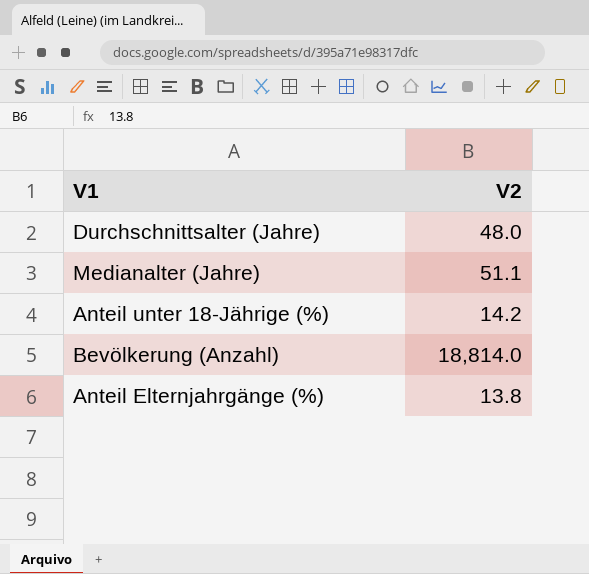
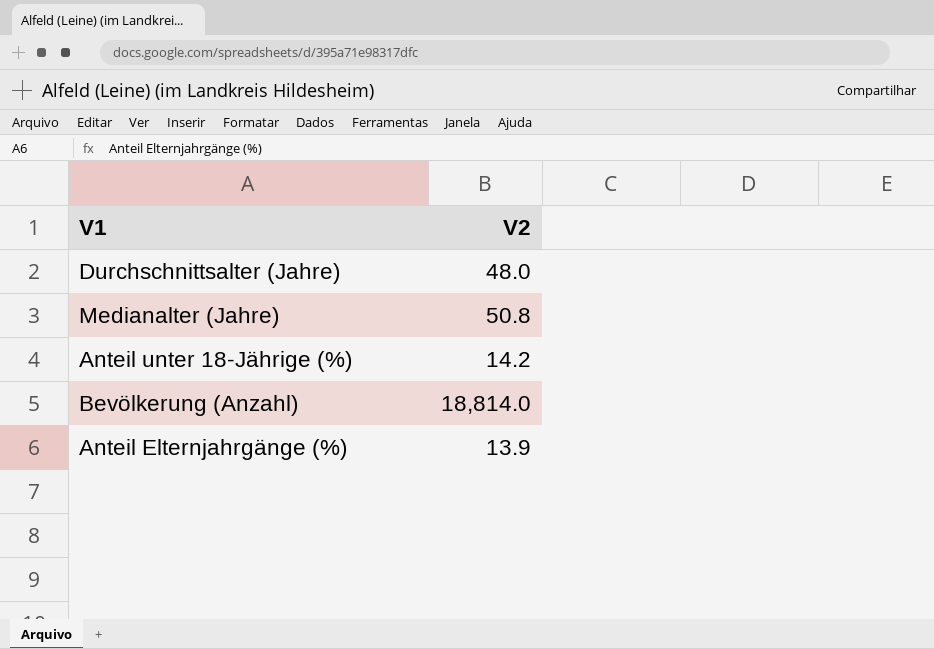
Medianalter (Jahre) | V2: 51.1 -> 50.8
Anteil Elternjahrgänge (%) | V2: 13.8 -> 13.9

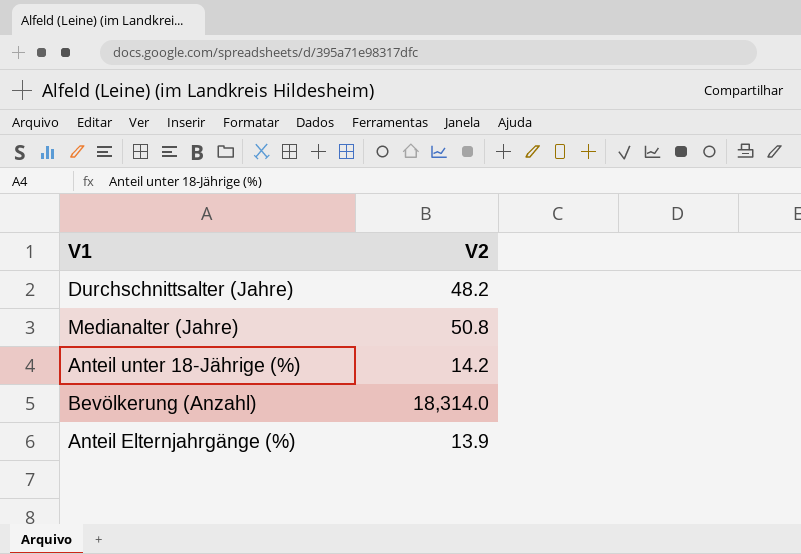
Durchschnittsalter (Jahre) | V2: 48.0 -> 48.2
Bevölkerung (Anzahl) | V2: 18,814.0 -> 18,314.0

